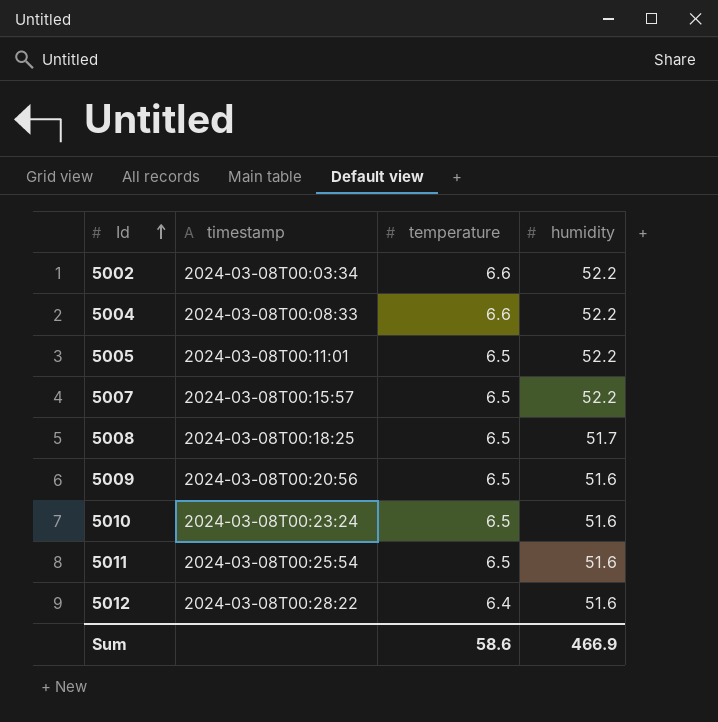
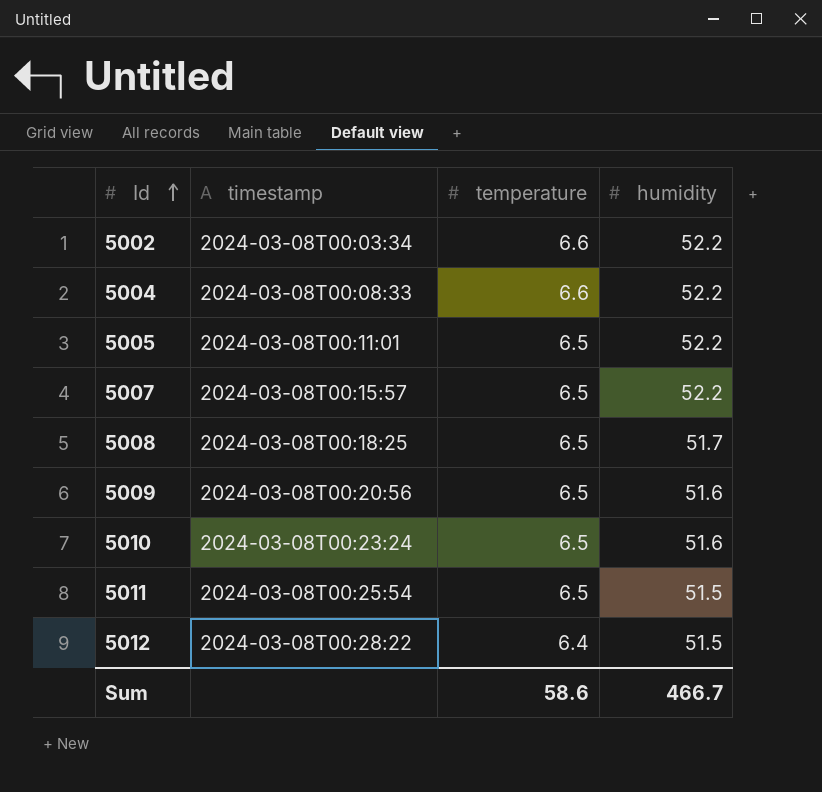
5011 | humidity: 51.6 -> 51.5
5012 | humidity: 51.6 -> 51.5
Sum | humidity: 466.9 -> 466.7

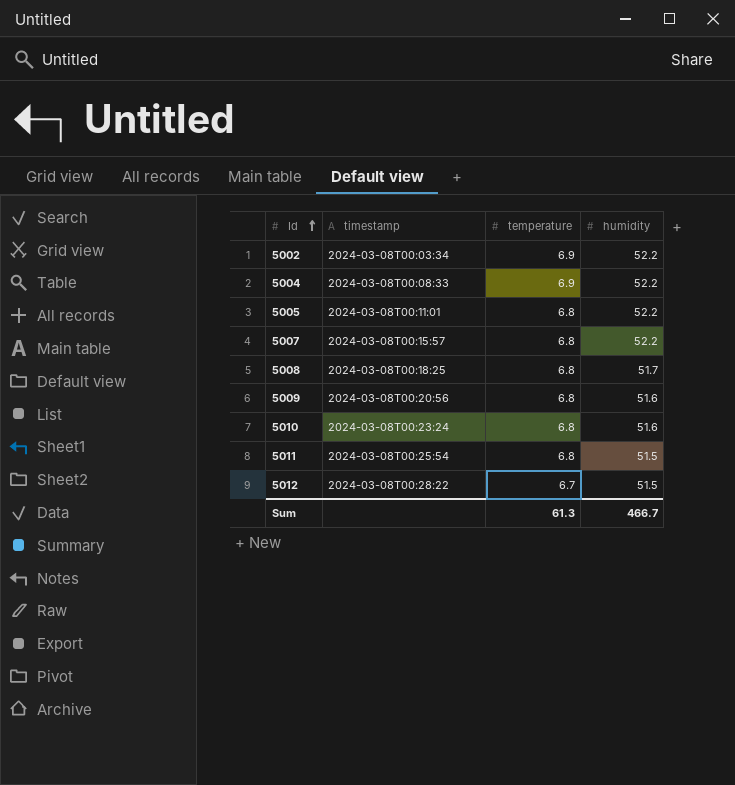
5002 | temperature: 6.6 -> 6.9
5004 | temperature: 6.6 -> 6.9
5005 | temperature: 6.5 -> 6.8
5007 | temperature: 6.5 -> 6.8
5008 | temperature: 6.5 -> 6.8
5009 | temperature: 6.5 -> 6.8
5010 | temperature: 6.5 -> 6.8
5011 | temperature: 6.5 -> 6.8
5012 | temperature: 6.4 -> 6.7
Sum | temperature: 58.6 -> 61.3

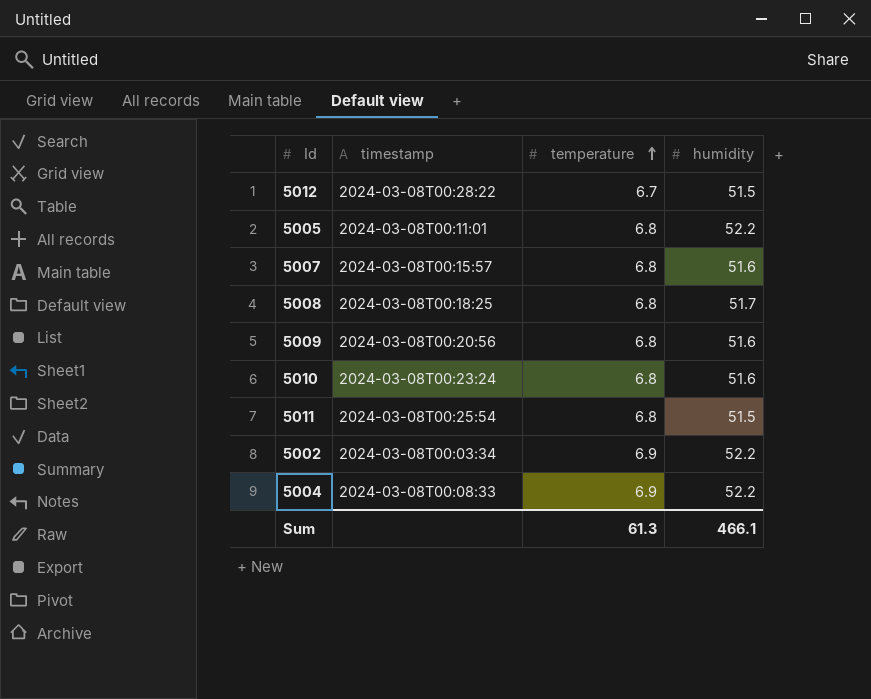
row order: Id ascending -> temperature ascending
5007 | humidity: 52.2 -> 51.6
Sum | humidity: 466.7 -> 466.1

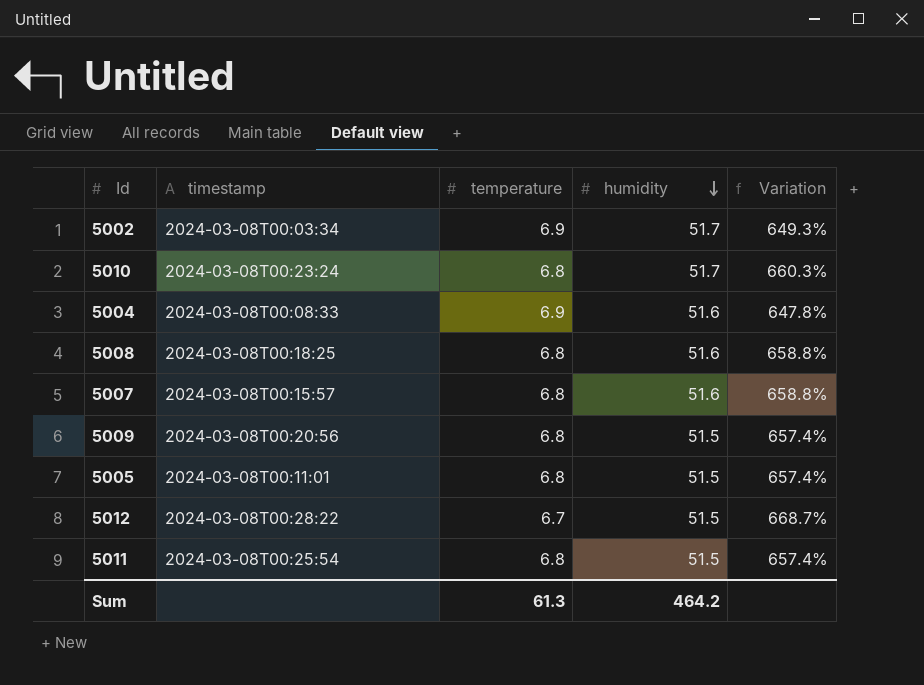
row order: temperature ascending -> humidity descending
column Variation | formula: none -> ([humidity] - [temperature]) / [temperature]
5002 | humidity: 52.2 -> 51.7
5010 | humidity: 51.6 -> 51.7
5004 | humidity: 52.2 -> 51.6
5008 | humidity: 51.7 -> 51.6
5009 | humidity: 51.6 -> 51.5
5005 | humidity: 52.2 -> 51.5
Sum | humidity: 466.1 -> 464.2

